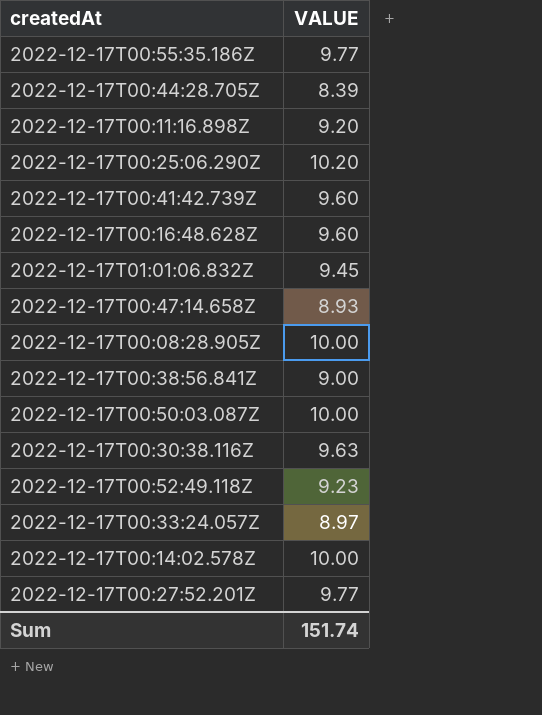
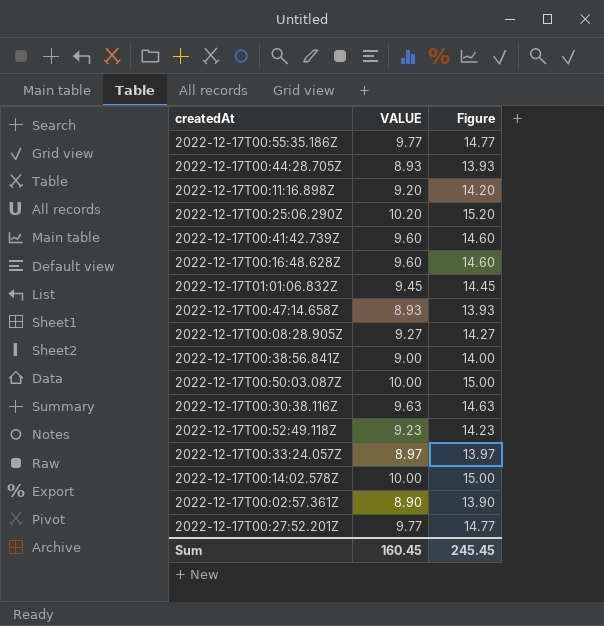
column Figure | formula: none -> [VALUE] + 5
2022-12-17T00:44:28.705Z | VALUE: 8.39 -> 8.93
2022-12-17T00:08:28.905Z | VALUE: 10.00 -> 9.27
row 2022-12-17T00:02:57.361Z: none -> 8.90 | 13.90
Sum | VALUE: 151.74 -> 160.45

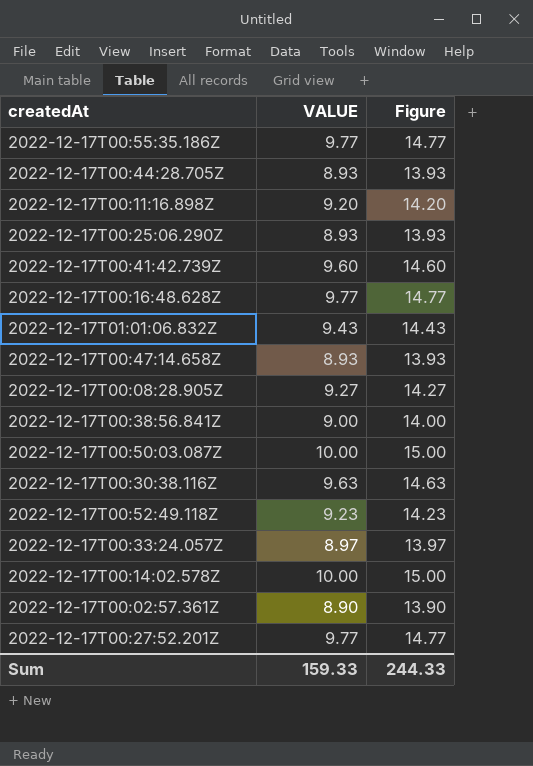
2022-12-17T00:25:06.290Z | VALUE: 10.20 -> 8.93
2022-12-17T00:25:06.290Z | Figure: 15.20 -> 13.93
2022-12-17T00:16:48.628Z | VALUE: 9.60 -> 9.77
2022-12-17T00:16:48.628Z | Figure: 14.60 -> 14.77
2022-12-17T01:01:06.832Z | VALUE: 9.45 -> 9.43
2022-12-17T01:01:06.832Z | Figure: 14.45 -> 14.43
Sum | VALUE: 160.45 -> 159.33
Sum | Figure: 245.45 -> 244.33

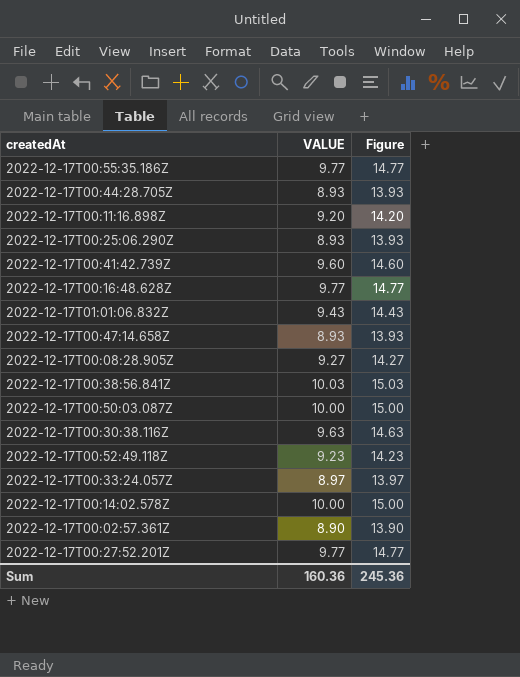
2022-12-17T00:38:56.841Z | VALUE: 9.00 -> 10.03
2022-12-17T00:38:56.841Z | Figure: 14.00 -> 15.03
Sum | VALUE: 159.33 -> 160.36
Sum | Figure: 244.33 -> 245.36

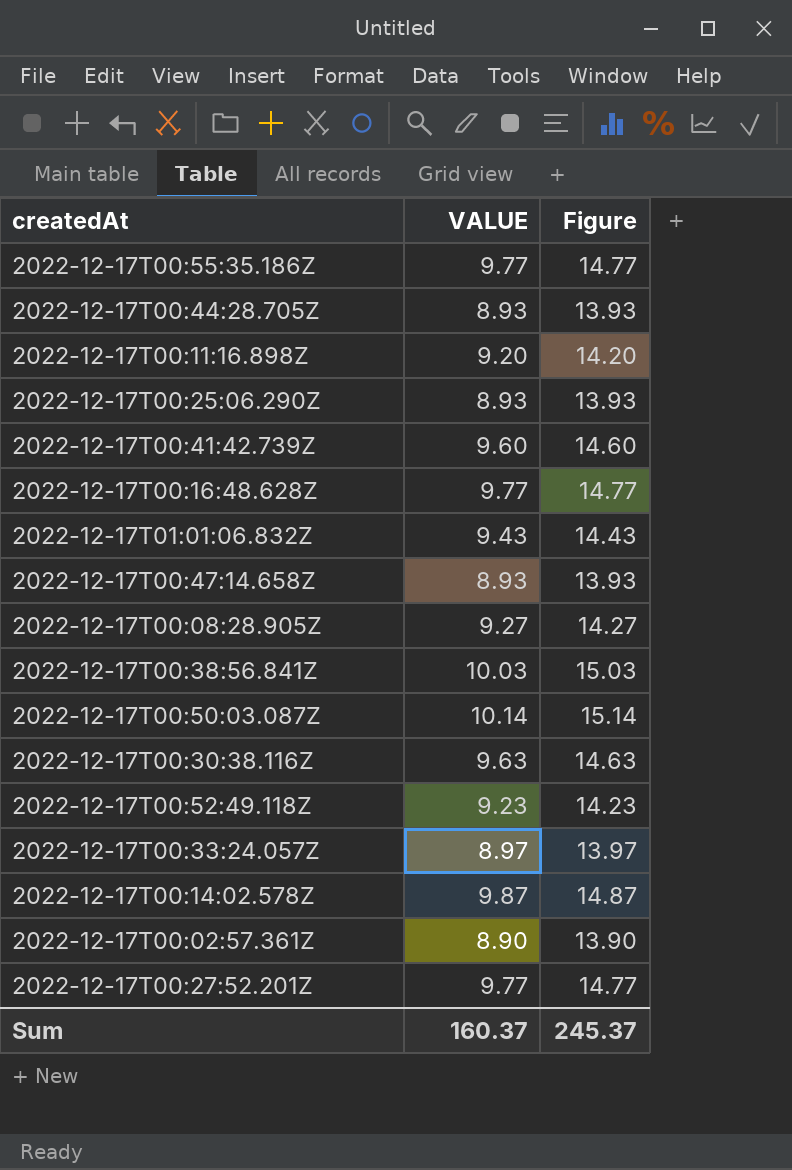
2022-12-17T00:50:03.087Z | VALUE: 10.00 -> 10.14
2022-12-17T00:50:03.087Z | Figure: 15.00 -> 15.14
2022-12-17T00:14:02.578Z | VALUE: 10.00 -> 9.87
2022-12-17T00:14:02.578Z | Figure: 15.00 -> 14.87
Sum | VALUE: 160.36 -> 160.37
Sum | Figure: 245.36 -> 245.37

